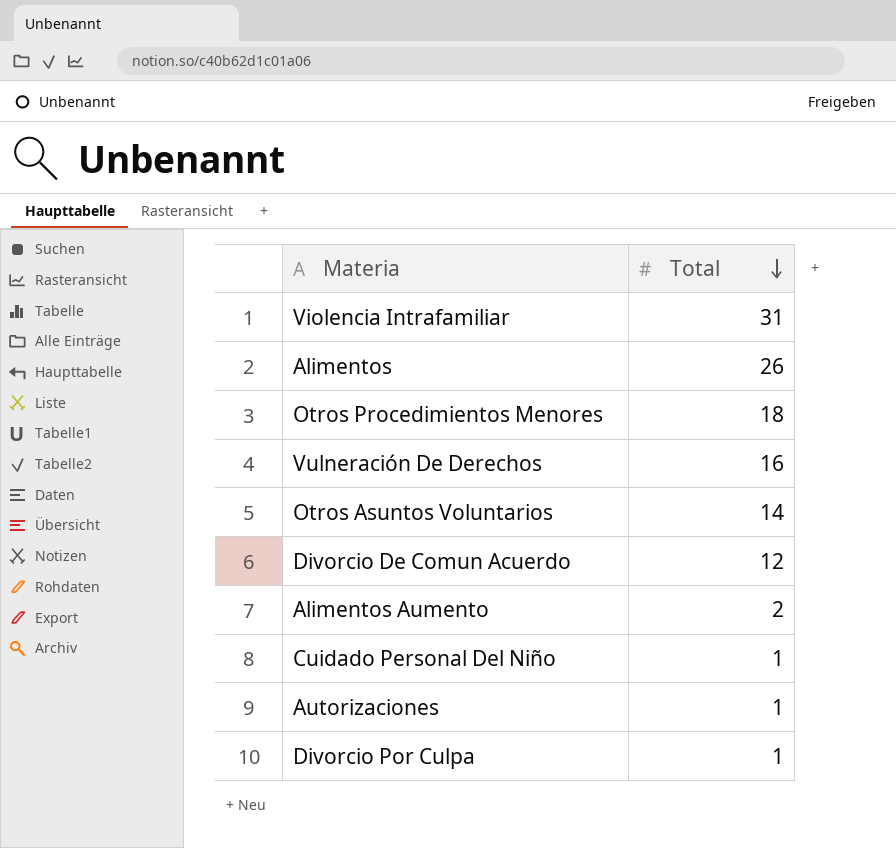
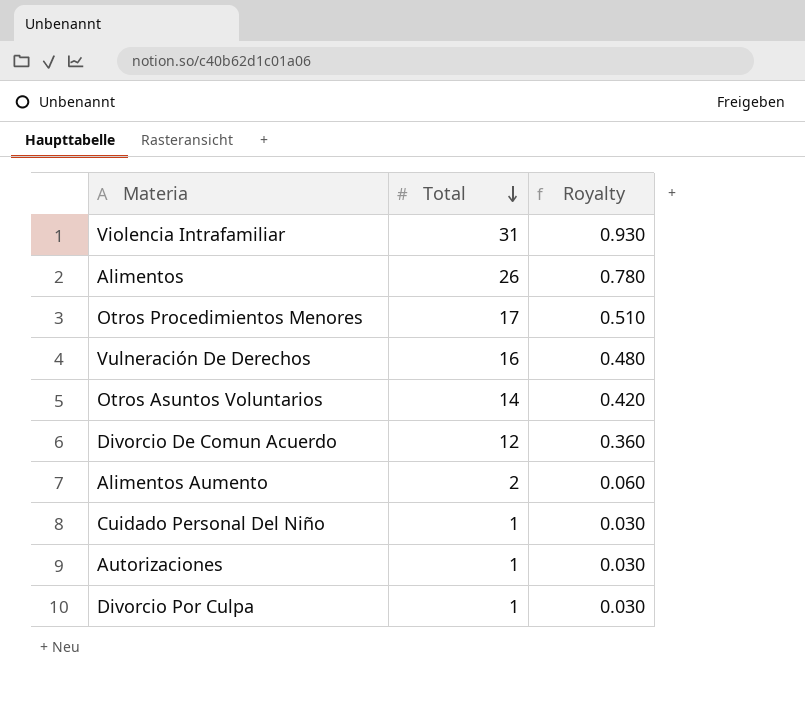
column Royalty | formula: none -> [Total] * 0.03
Otros Procedimientos Menores | Total: 18 -> 17

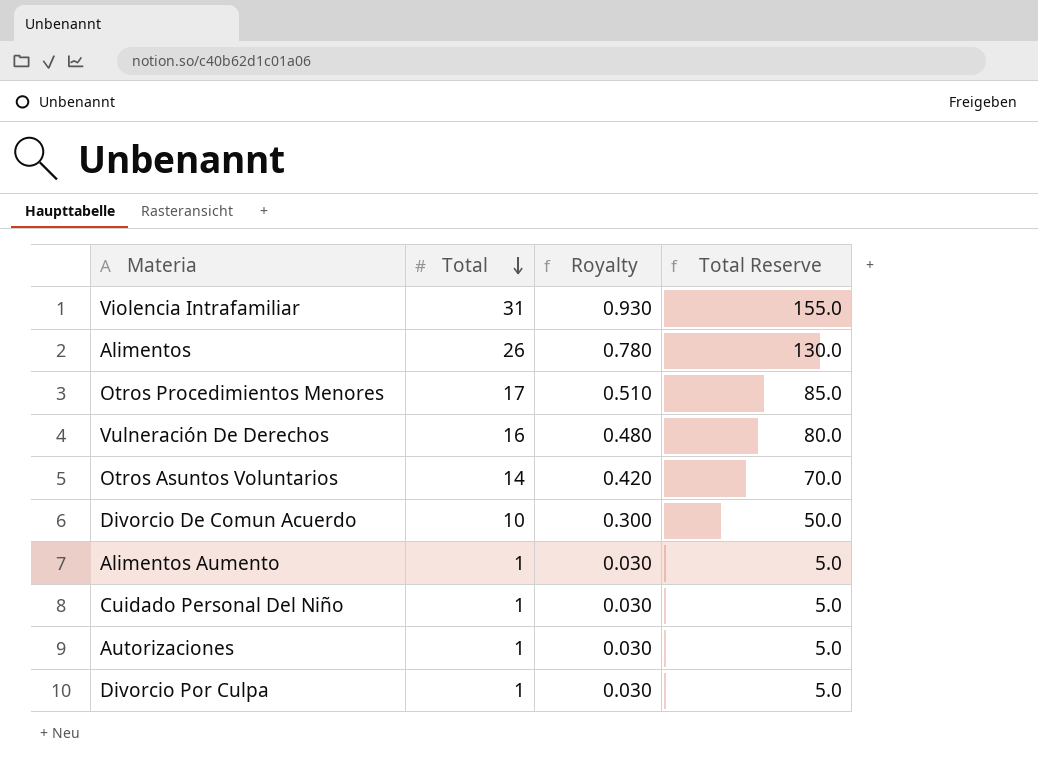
column Total Reserve | formula: none -> [Total] * 5
Divorcio De Comun Acuerdo | Total: 12 -> 10
Divorcio De Comun Acuerdo | Royalty: 0.360 -> 0.300
Alimentos Aumento | Total: 2 -> 1
Alimentos Aumento | Royalty: 0.060 -> 0.030

